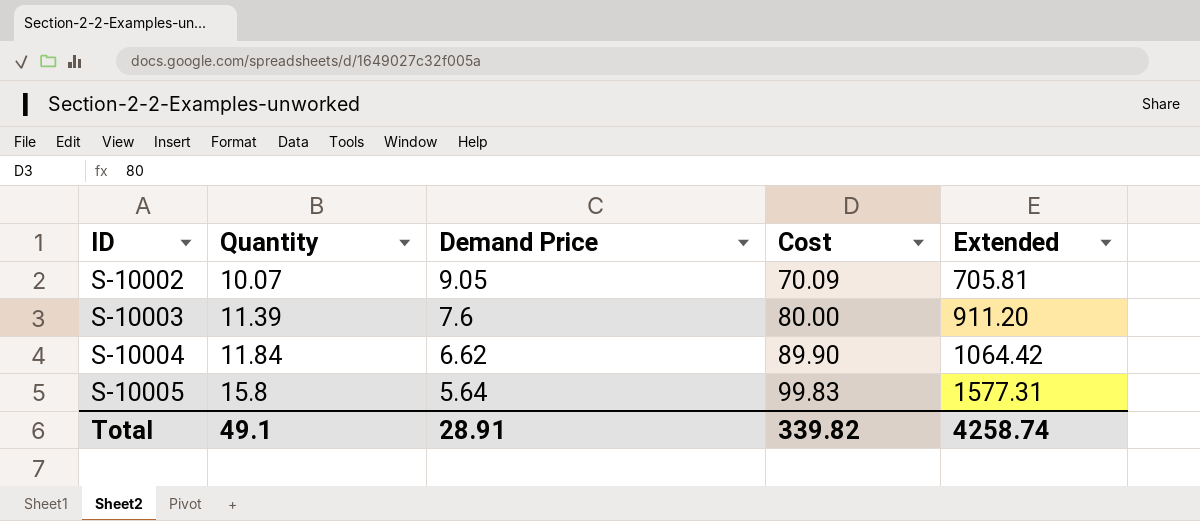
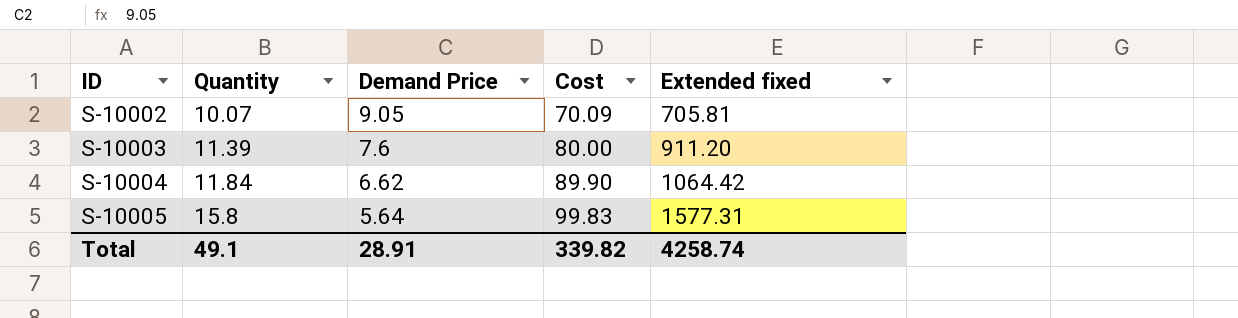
column name: Extended -> Extended fixed

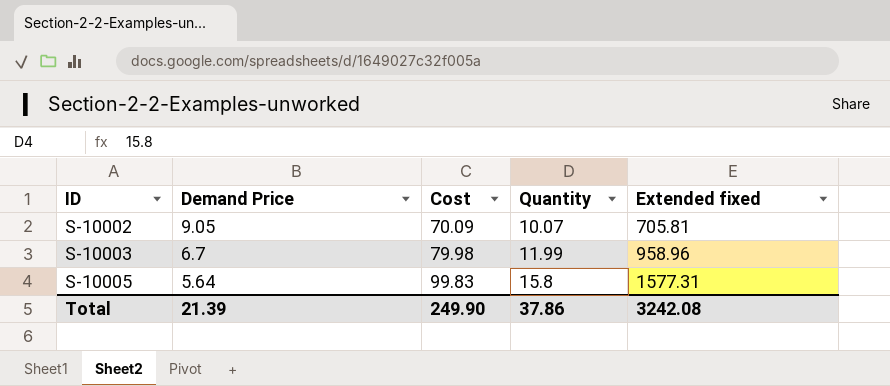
column Quantity | position: 2 -> 4
row S-10004: 11.84 | 6.62 | 89.90 | 1064.42 -> none
S-10003 | Demand Price: 7.6 -> 6.7
S-10003 | Cost: 80.00 -> 79.98
S-10003 | Quantity: 11.39 -> 11.99
S-10003 | Extended fixed: 911.20 -> 958.96
Total | Demand Price: 28.91 -> 21.39
Total | Cost: 339.82 -> 249.90
Total | Quantity: 49.1 -> 37.86
Total | Extended fixed: 4258.74 -> 3242.08

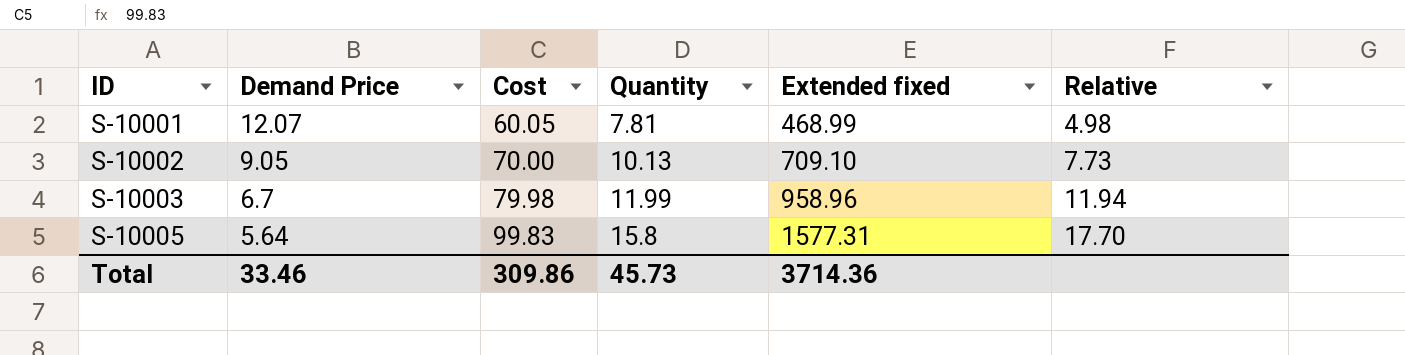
column Relative | formula: none -> [Cost] / [Demand Price]
row S-10001: none -> 12.07 | 60.05 | 7.81 | 468.99 | 4.98
S-10002 | Cost: 70.09 -> 70.00
S-10002 | Quantity: 10.07 -> 10.13
S-10002 | Extended fixed: 705.81 -> 709.10
Total | Demand Price: 21.39 -> 33.46
Total | Cost: 249.90 -> 309.86
Total | Quantity: 37.86 -> 45.73
Total | Extended fixed: 3242.08 -> 3714.36

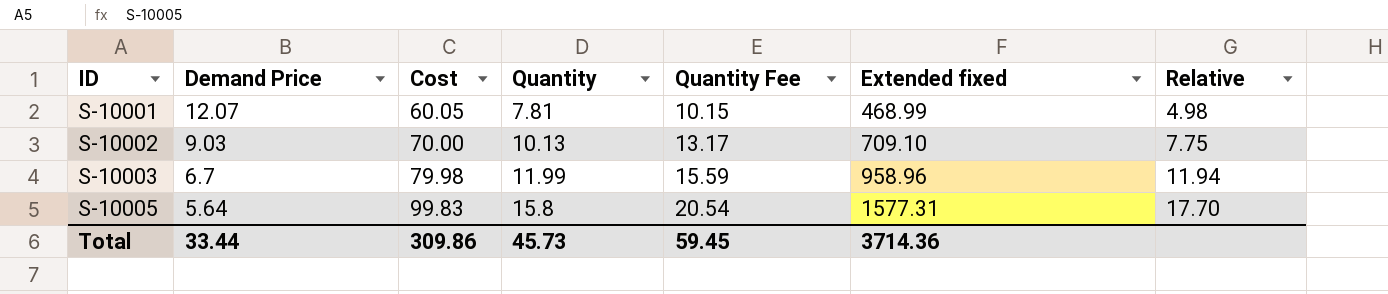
column Quantity Fee | formula: none -> [Quantity] * 1.3
S-10002 | Demand Price: 9.05 -> 9.03
S-10002 | Relative: 7.73 -> 7.75
Total | Demand Price: 33.46 -> 33.44

